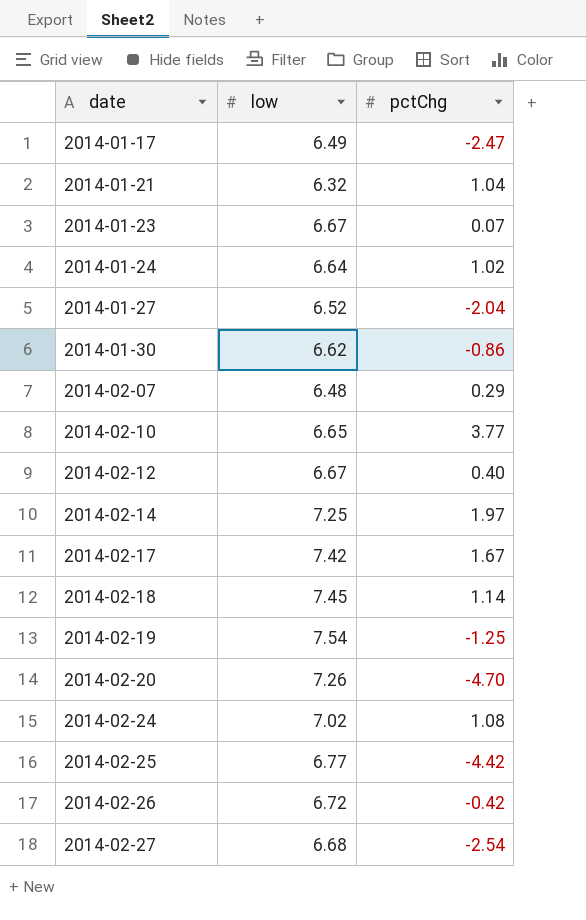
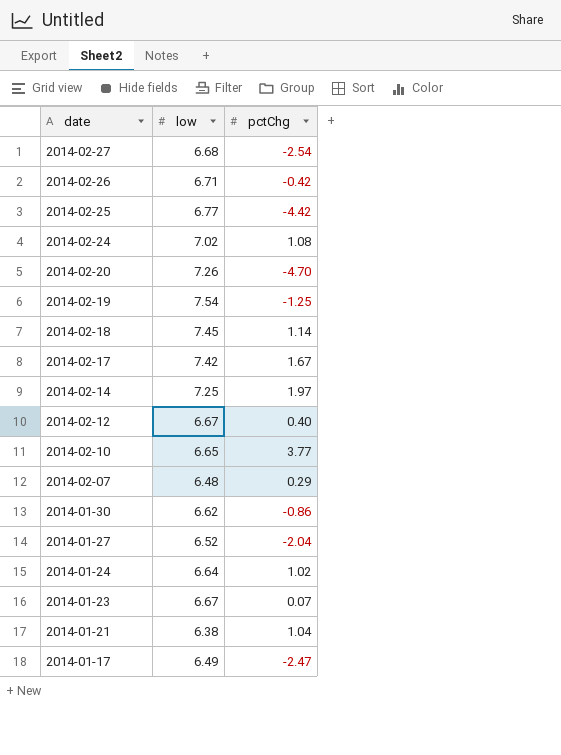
row order: date ascending -> date descending
2014-02-26 | low: 6.72 -> 6.71
2014-01-21 | low: 6.32 -> 6.38

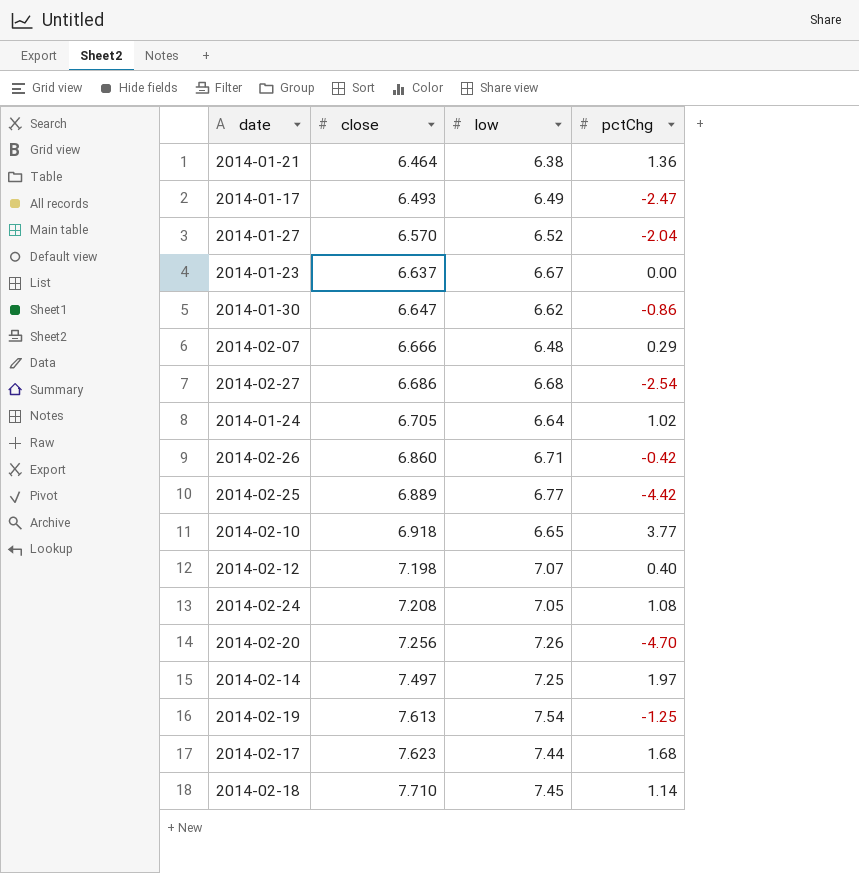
row order: date descending -> close ascending
column close | position: none -> 2
2014-01-21 | pctChg: 1.04 -> 1.36
2014-01-23 | pctChg: 0.07 -> 0.00
2014-02-12 | low: 6.67 -> 7.07
2014-02-24 | low: 7.02 -> 7.05
2014-02-17 | low: 7.42 -> 7.44
2014-02-17 | pctChg: 1.67 -> 1.68

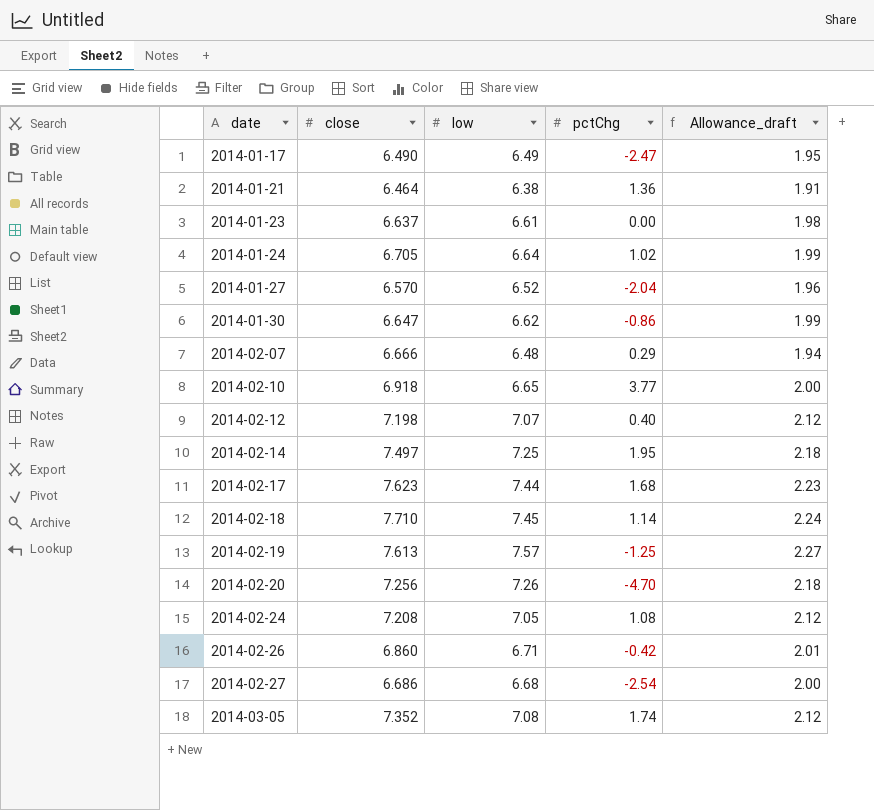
row order: close ascending -> date ascending
column Allowance_draft | formula: none -> [low] * 0.3
row 2014-02-25: 6.889 | 6.77 | -4.42 -> none
2014-01-17 | close: 6.493 -> 6.490
2014-01-23 | low: 6.67 -> 6.61
2014-02-14 | pctChg: 1.97 -> 1.95
2014-02-19 | low: 7.54 -> 7.57
row 2014-03-05: none -> 7.352 | 7.08 | 1.74 | 2.12

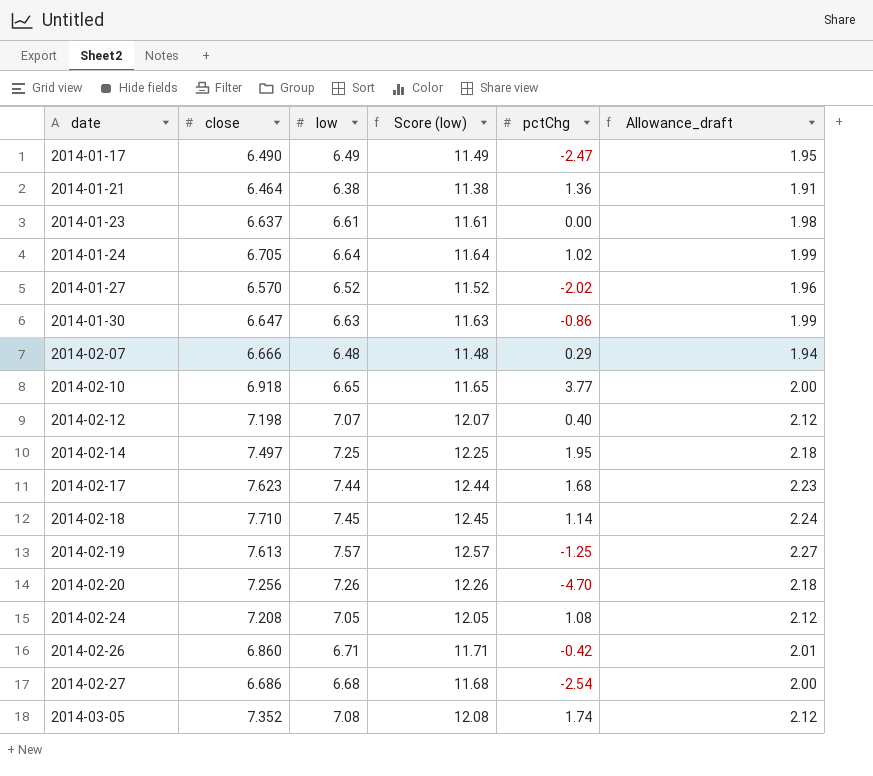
column Score (low) | formula: none -> [low] + 5
2014-01-27 | pctChg: -2.04 -> -2.02
2014-01-30 | low: 6.62 -> 6.63

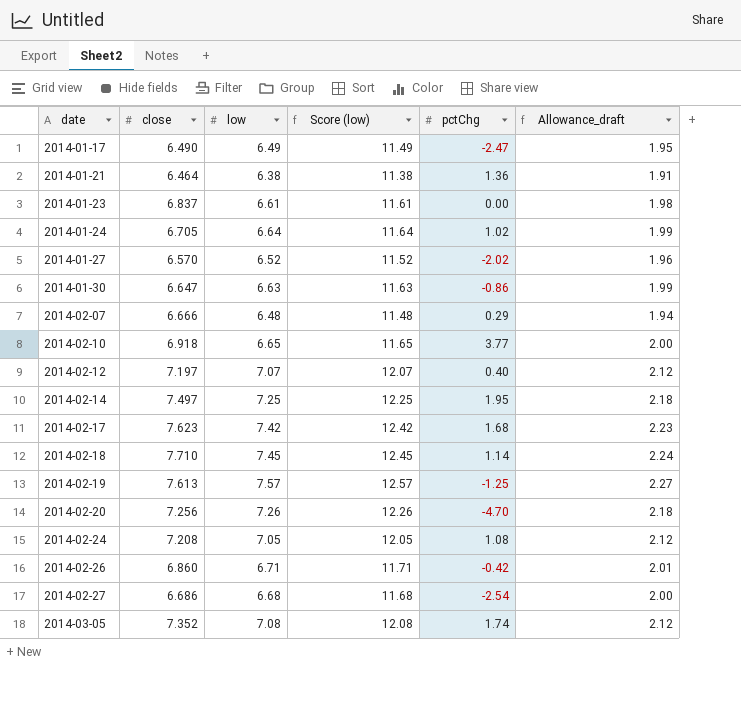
2014-01-23 | close: 6.637 -> 6.837
2014-02-12 | close: 7.198 -> 7.197
2014-02-17 | low: 7.44 -> 7.42
2014-02-17 | Score (low): 12.44 -> 12.42

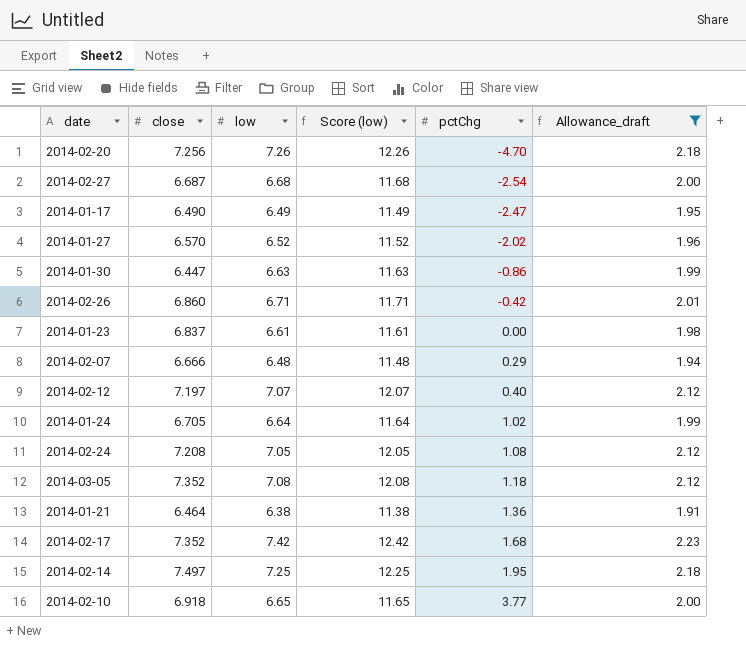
filter: none -> Allowance_draft <= 2.23
row order: date ascending -> pctChg ascending
2014-02-27 | close: 6.686 -> 6.687
2014-01-30 | close: 6.647 -> 6.447
2014-03-05 | pctChg: 1.74 -> 1.18
2014-02-17 | close: 7.623 -> 7.352

